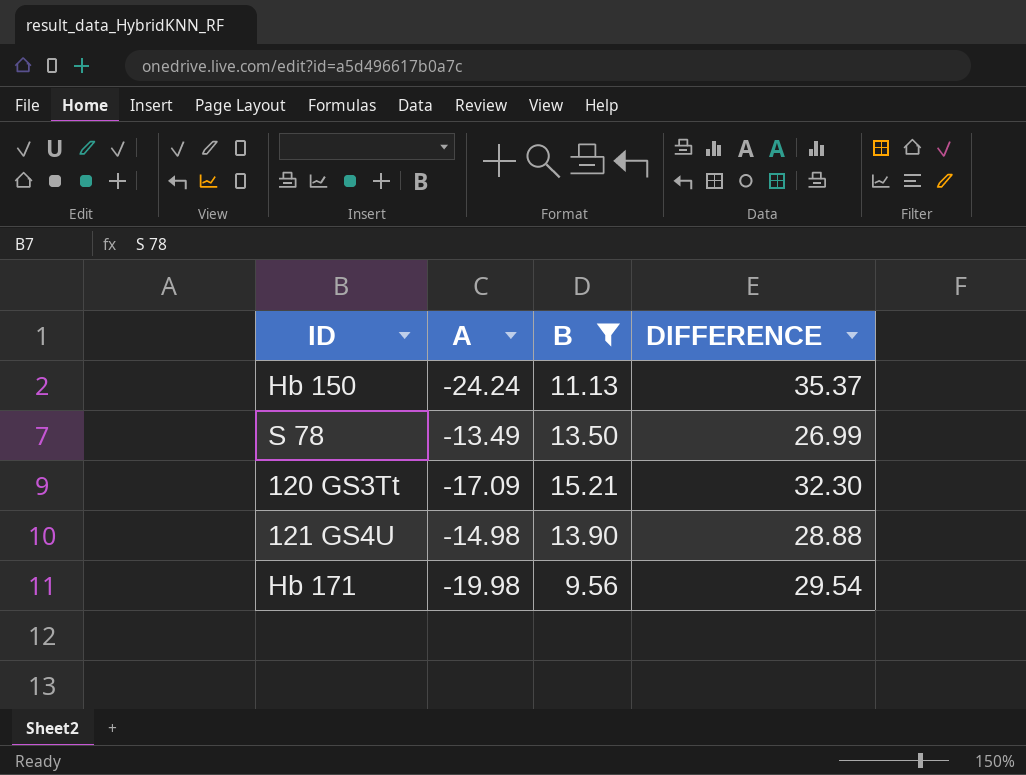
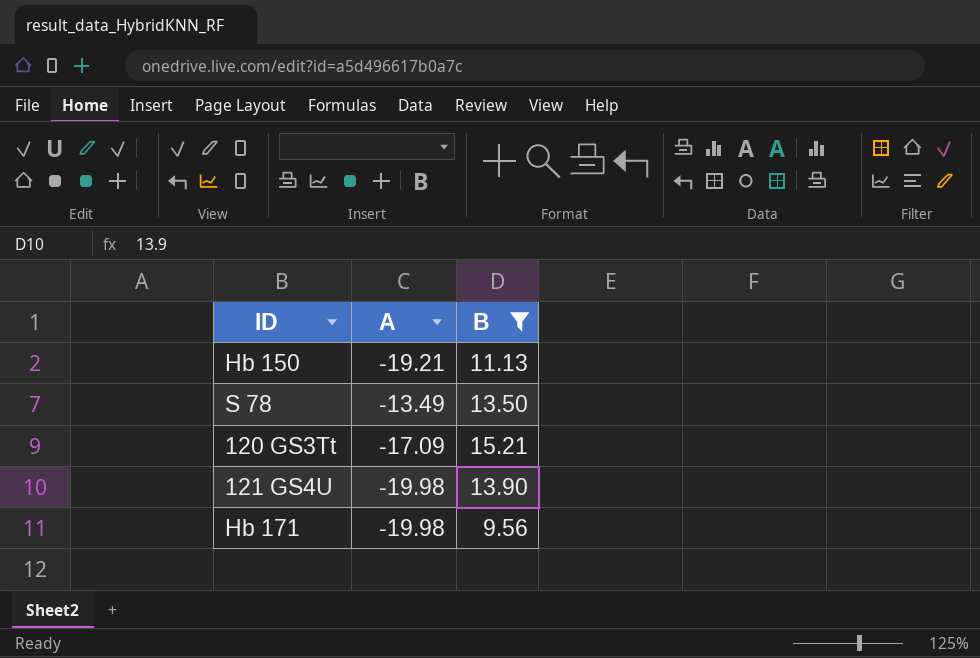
column DIFFERENCE | formula: [B] - [A] -> none
Hb 150 | A: -24.24 -> -19.21
121 GS4U | A: -14.98 -> -19.98

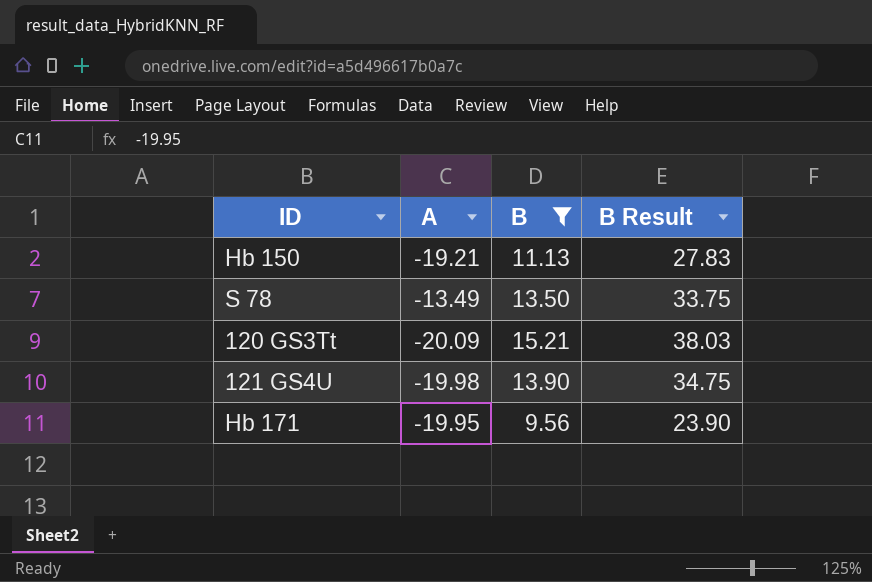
column B Result | formula: none -> [B] * 2.5
120 GS3Tt | A: -17.09 -> -20.09
Hb 171 | A: -19.98 -> -19.95

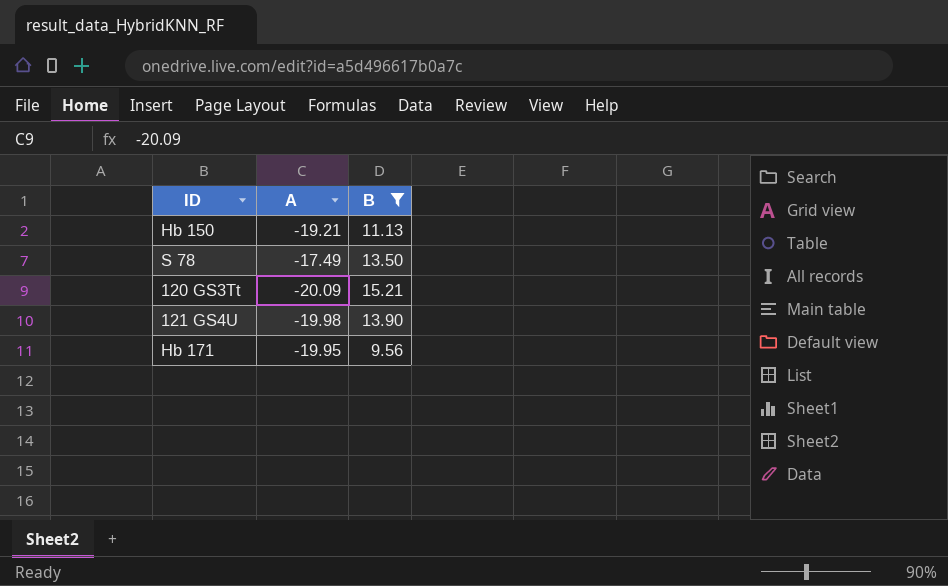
column B Result | formula: [B] * 2.5 -> none
S 78 | A: -13.49 -> -17.49

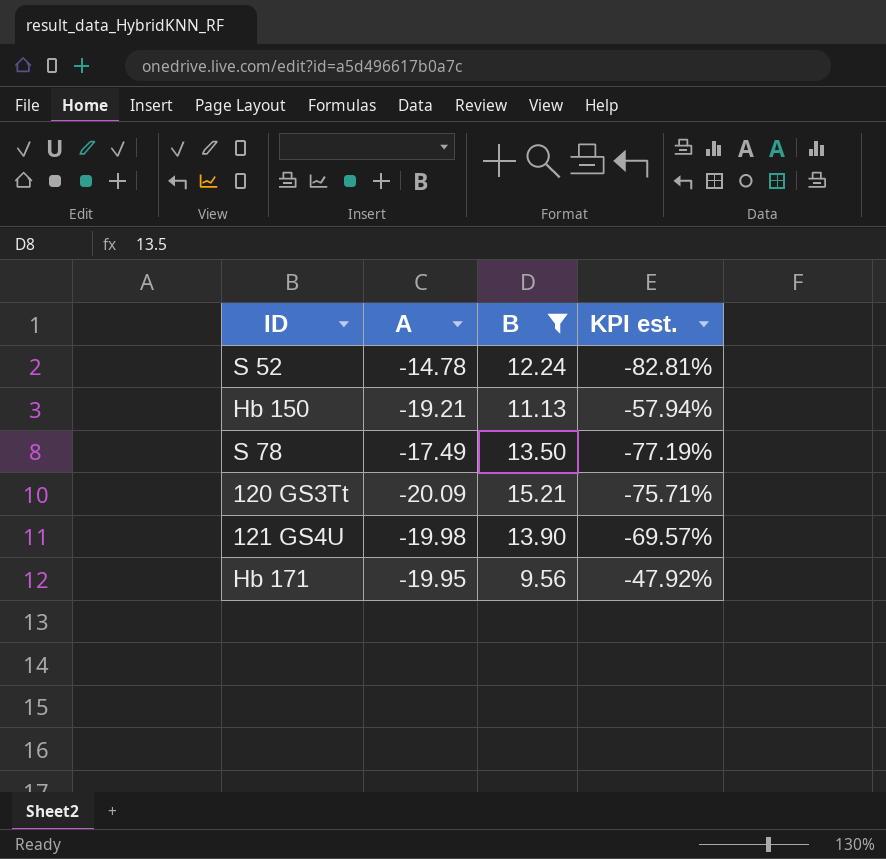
column KPI est. | formula: none -> [B] / [A]
row S 52: none -> -14.78 | 12.24 | -82.81%

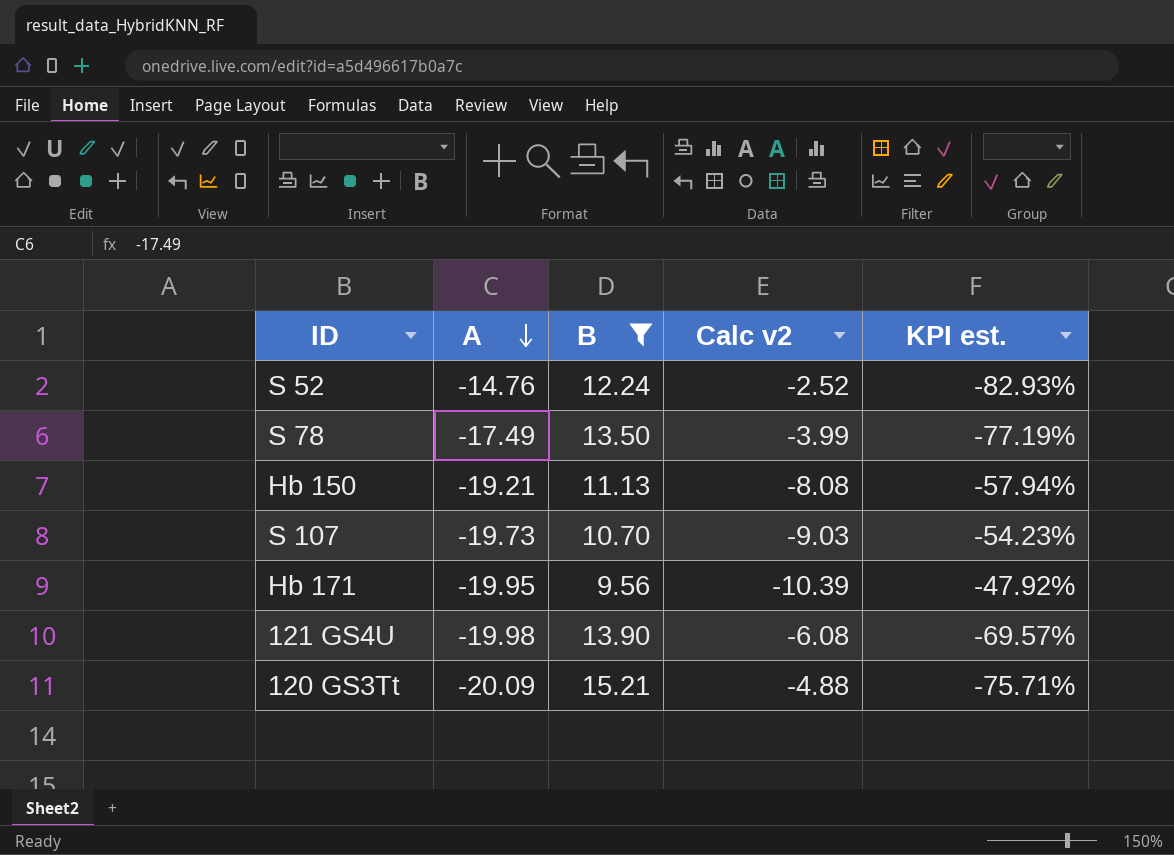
row order: none -> A descending
column Calc v2 | formula: none -> [A] + [B]
S 52 | A: -14.78 -> -14.76
S 52 | KPI est.: -82.81% -> -82.93%
row S 107: none -> -19.73 | 10.70 | -9.03 | -54.23%

